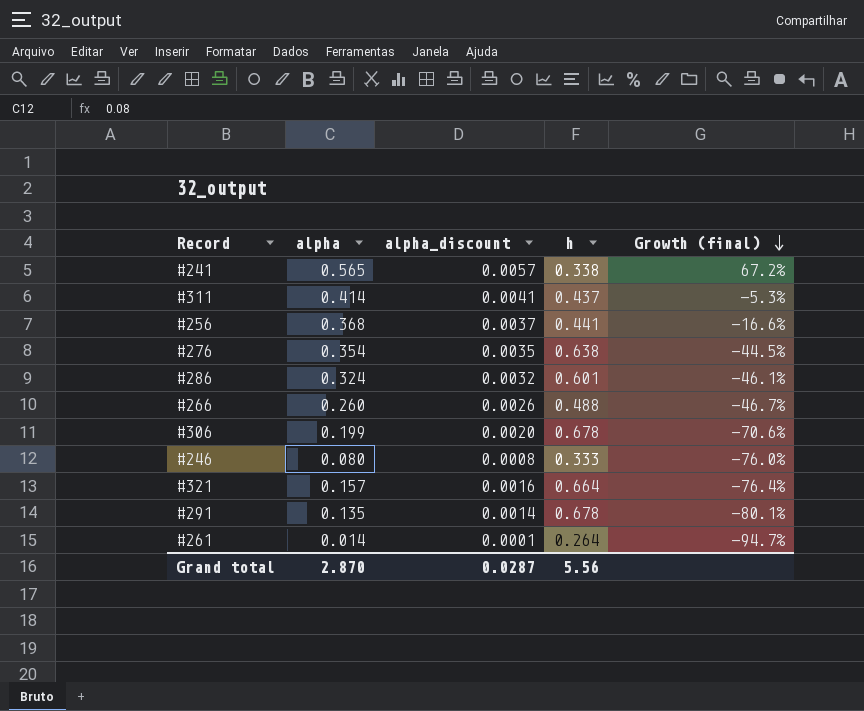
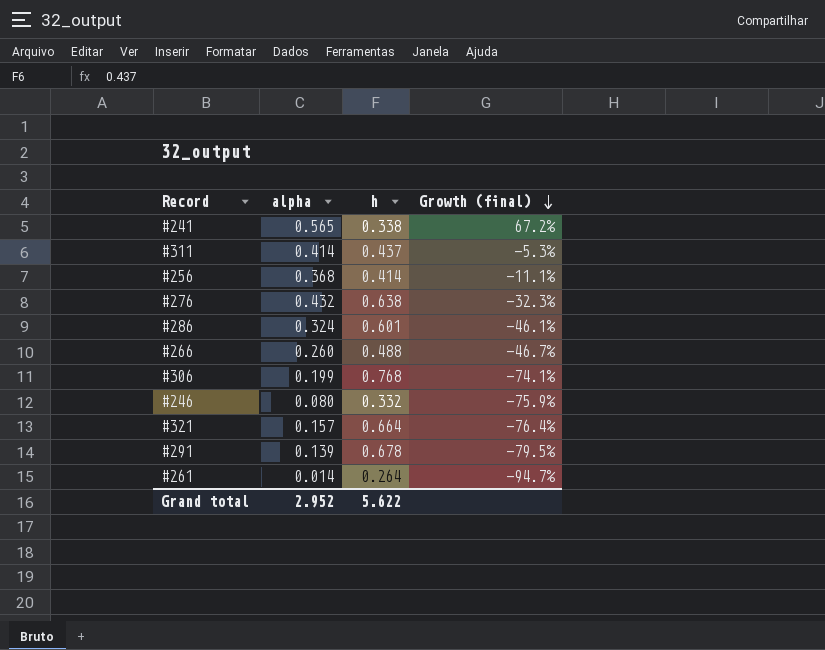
column alpha_discount | formula: [alpha] * 0.01 -> none
#256 | h: 0.441 -> 0.414
#256 | Growth (final): -16.6% -> -11.1%
#276 | alpha: 0.354 -> 0.432
#276 | Growth (final): -44.5% -> -32.3%
#306 | h: 0.678 -> 0.768
#306 | Growth (final): -70.6% -> -74.1%
#246 | h: 0.333 -> 0.332
#246 | Growth (final): -76.0% -> -75.9%
#291 | alpha: 0.135 -> 0.139
#291 | Growth (final): -80.1% -> -79.5%
Grand total | alpha: 2.870 -> 2.952
Grand total | h: 5.56 -> 5.622

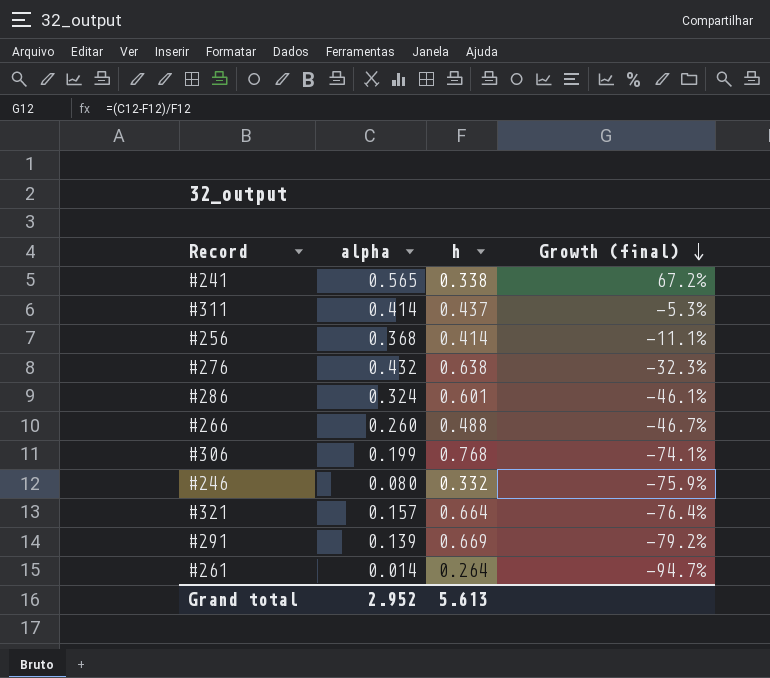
#291 | h: 0.678 -> 0.669
#291 | Growth (final): -79.5% -> -79.2%
Grand total | h: 5.622 -> 5.613

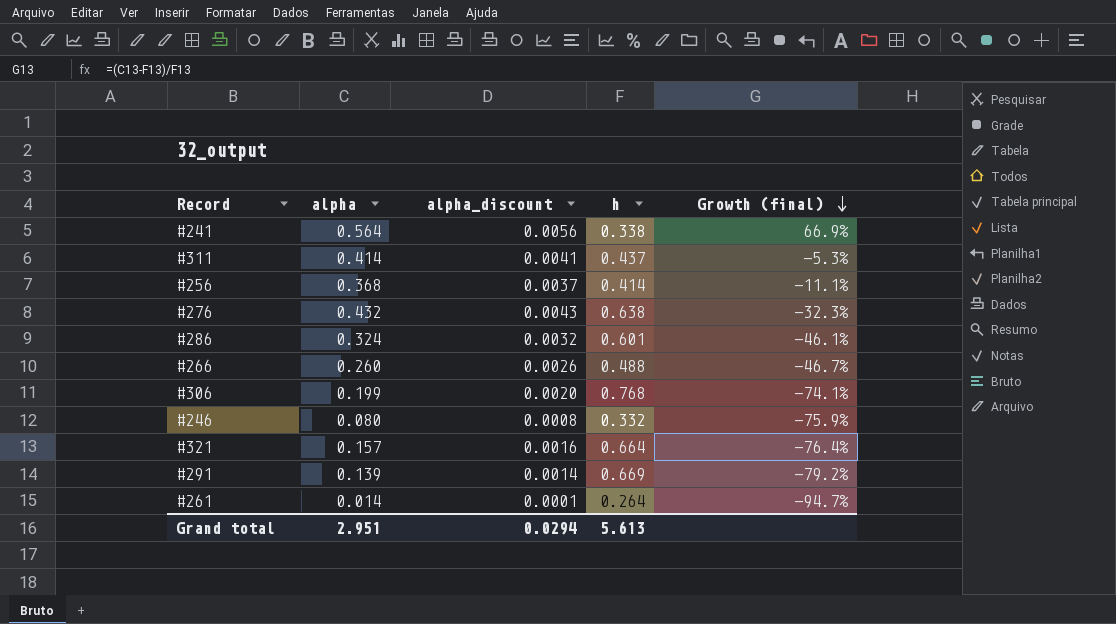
column alpha_discount | formula: none -> [alpha] * 0.01
#241 | alpha: 0.565 -> 0.564
#241 | Growth (final): 67.2% -> 66.9%
Grand total | alpha: 2.952 -> 2.951

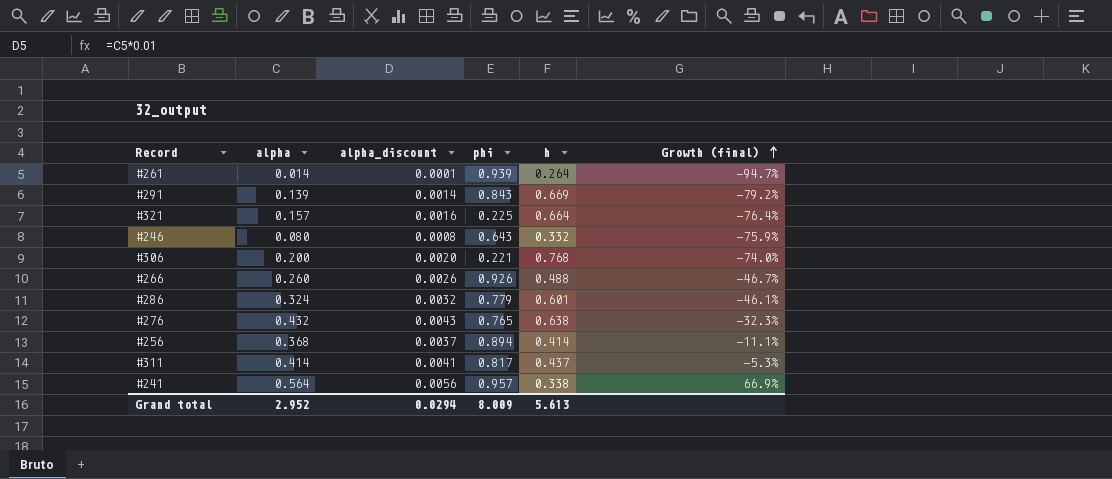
row order: Growth (final) descending -> Growth (final) ascending
column phi | position: none -> 4
#306 | alpha: 0.199 -> 0.200
#306 | Growth (final): -74.1% -> -74.0%
Grand total | alpha: 2.951 -> 2.952

